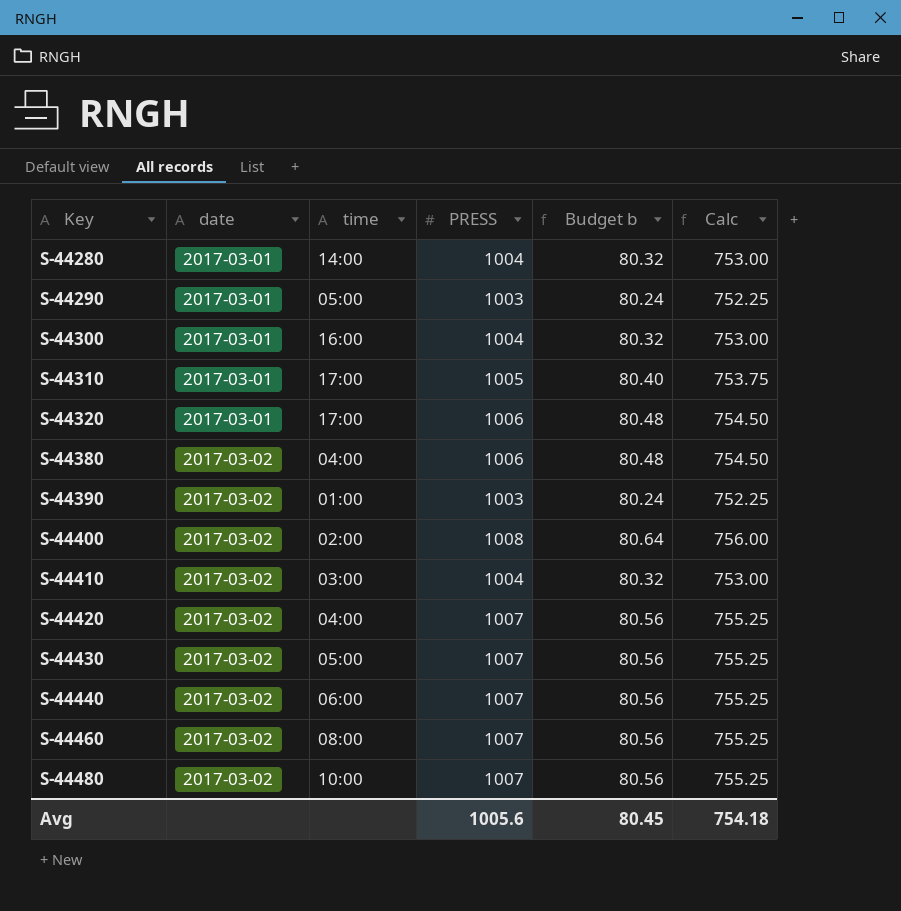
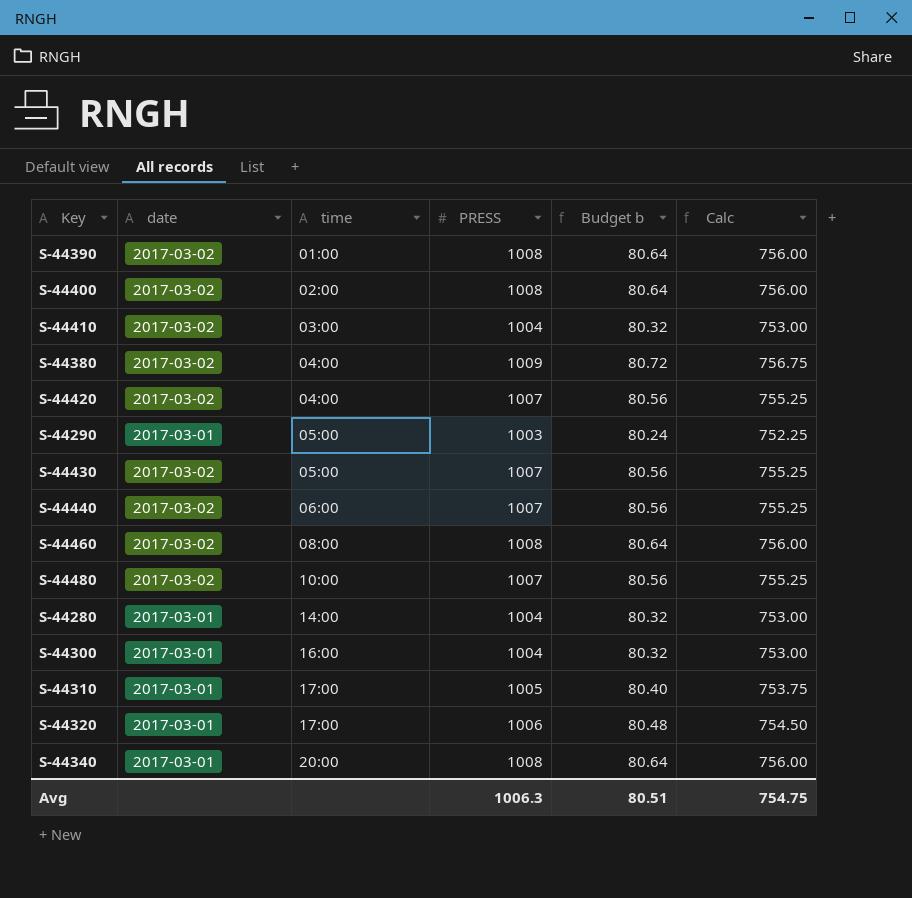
row order: Key ascending -> time ascending
S-44390 | PRESS: 1003 -> 1008
S-44390 | Budget b: 80.24 -> 80.64
S-44390 | Calc: 752.25 -> 756.00
S-44380 | PRESS: 1006 -> 1009
S-44380 | Budget b: 80.48 -> 80.72
S-44380 | Calc: 754.50 -> 756.75
S-44460 | PRESS: 1007 -> 1008
S-44460 | Budget b: 80.56 -> 80.64
S-44460 | Calc: 755.25 -> 756.00
row S-44340: none -> 2017-03-01 | 20:00 | 1008 | 80.64 | 756.00
Avg | PRESS: 1005.6 -> 1006.3
Avg | Budget b: 80.45 -> 80.51
Avg | Calc: 754.18 -> 754.75

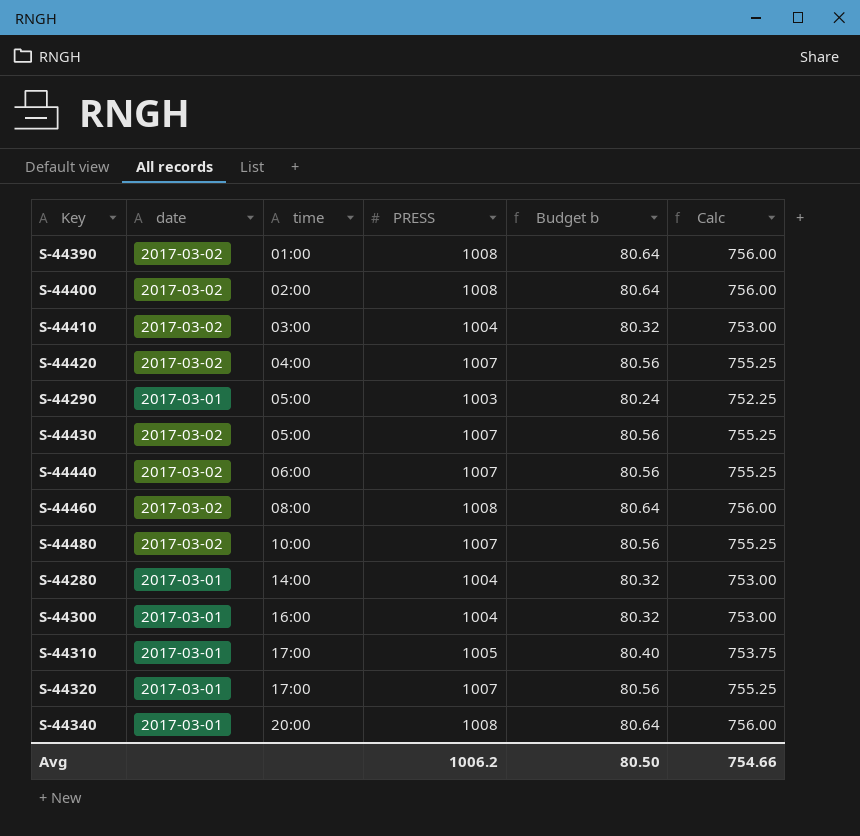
row S-44380: 2017-03-02 | 04:00 | 1009 | 80.72 | 756.75 -> none
S-44320 | PRESS: 1006 -> 1007
S-44320 | Budget b: 80.48 -> 80.56
S-44320 | Calc: 754.50 -> 755.25
Avg | PRESS: 1006.3 -> 1006.2
Avg | Budget b: 80.51 -> 80.50
Avg | Calc: 754.75 -> 754.66

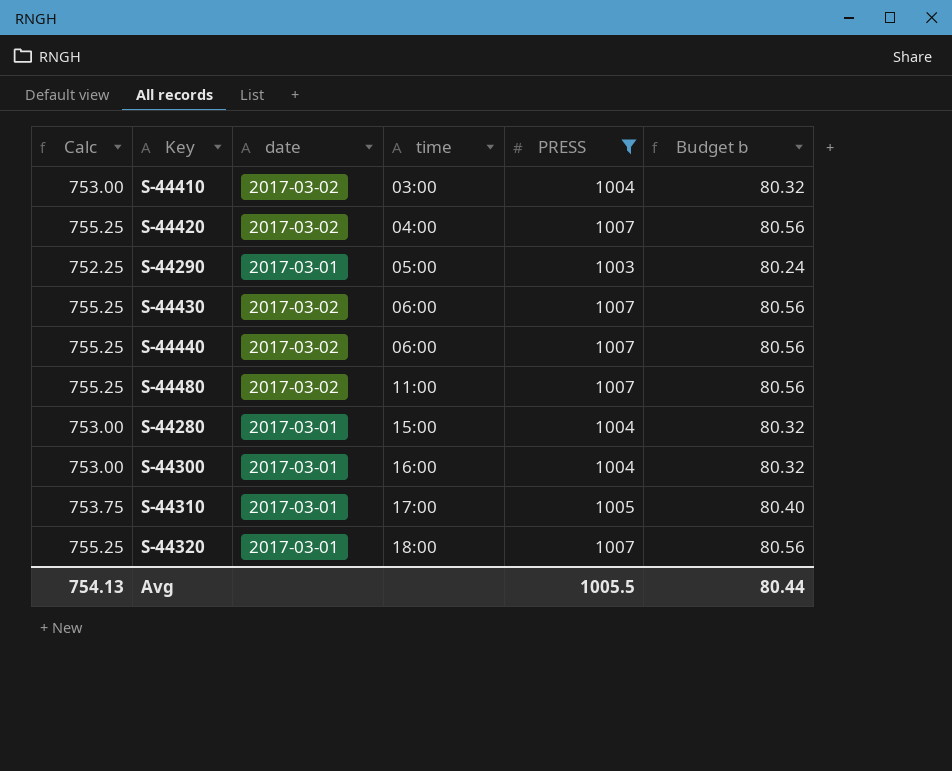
filter: none -> PRESS != 1008
column Calc | position: 6 -> 1
S-44430 | time: 05:00 -> 06:00
S-44480 | time: 10:00 -> 11:00
S-44280 | time: 14:00 -> 15:00
S-44320 | time: 17:00 -> 18:00
Avg | Calc: 754.66 -> 754.13
Avg | PRESS: 1006.2 -> 1005.5
Avg | Budget b: 80.50 -> 80.44

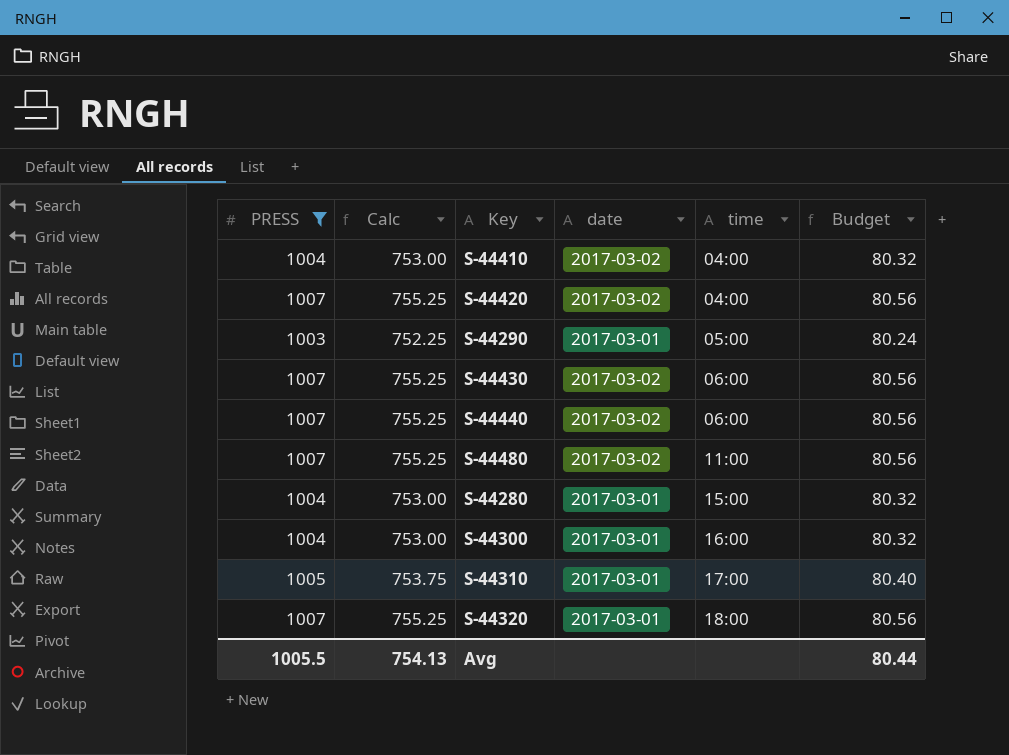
column PRESS | position: 5 -> 1
column name: Budget b -> Budget
S-44410 | time: 03:00 -> 04:00

